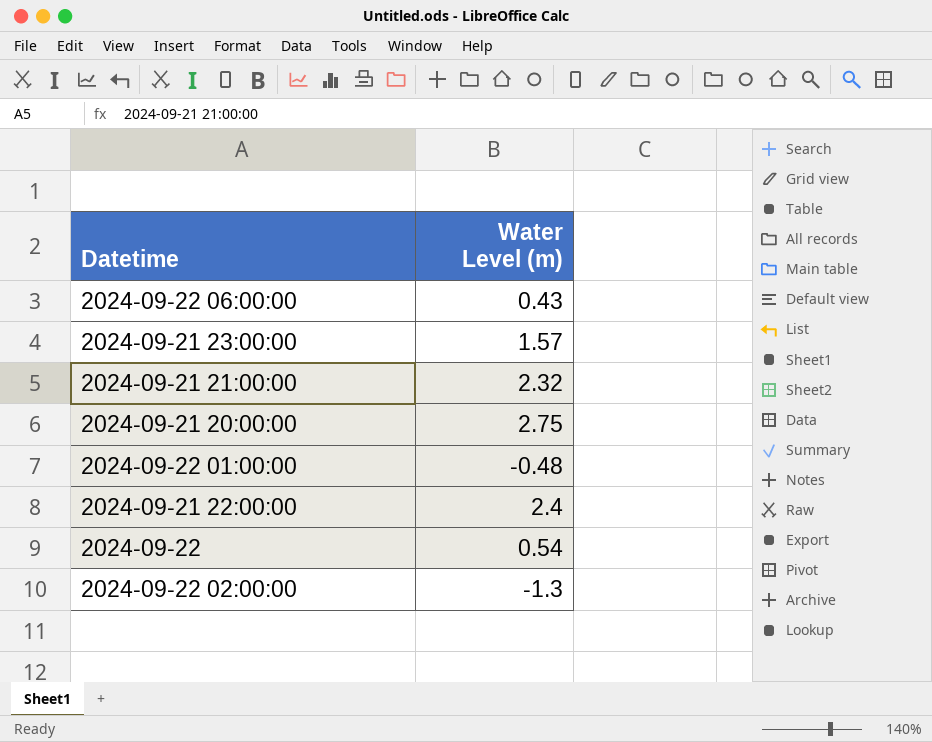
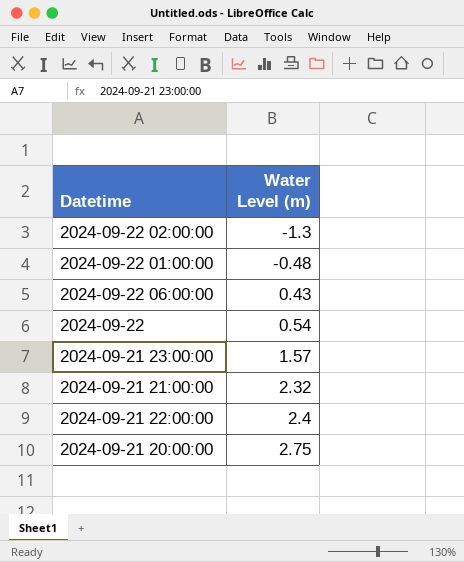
row order: none -> Water Level (m) ascending

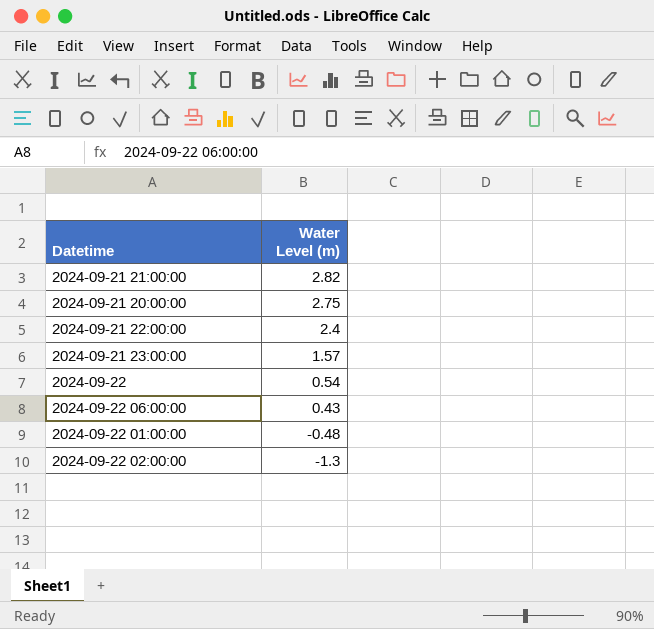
row order: Water Level (m) ascending -> Water Level (m) descending
2024-09-21 21:00:00 | Water Level (m): 2.32 -> 2.82

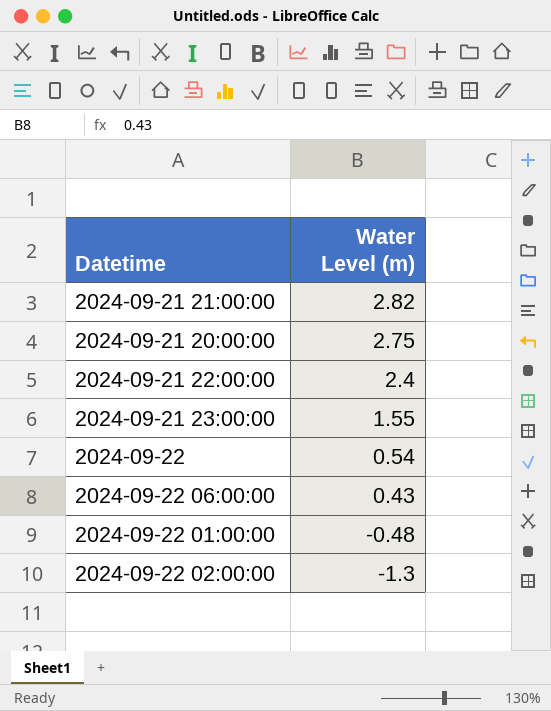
2024-09-21 23:00:00 | Water Level (m): 1.57 -> 1.55

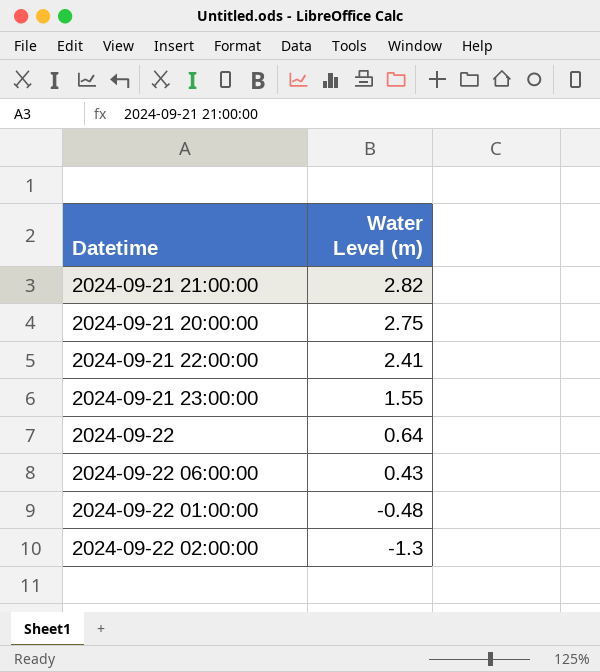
2024-09-21 22:00:00 | Water Level (m): 2.4 -> 2.41
2024-09-22 | Water Level (m): 0.54 -> 0.64

